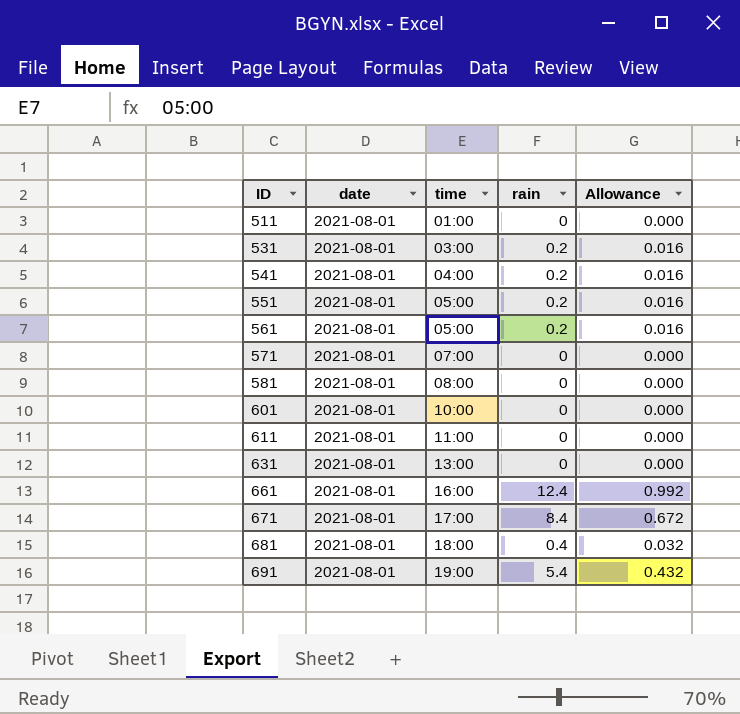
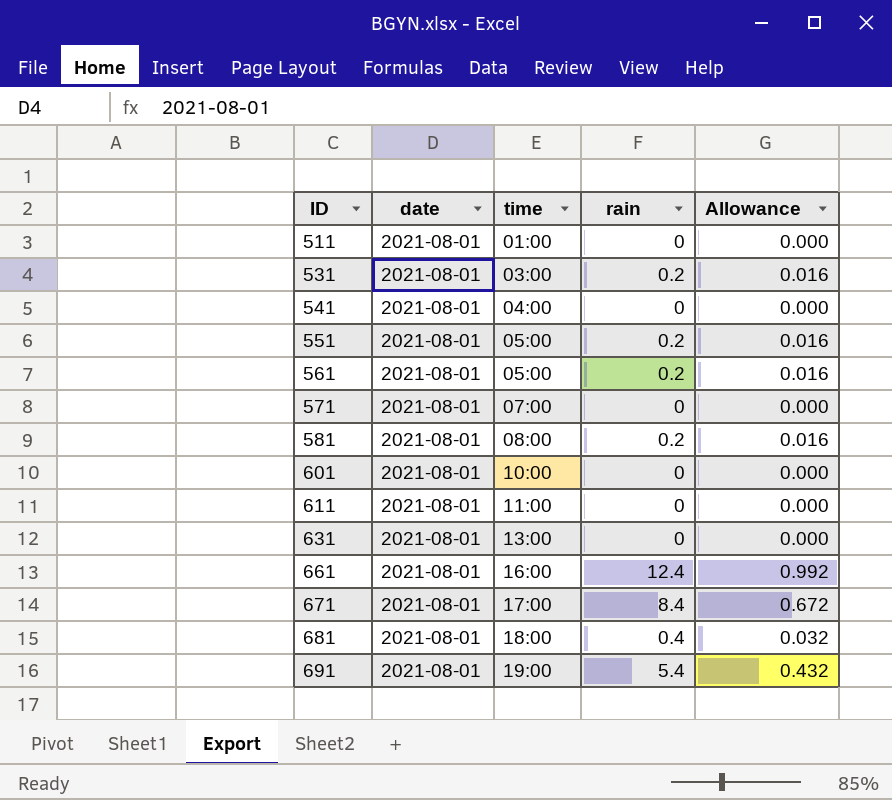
541 | rain: 0.2 -> 0
541 | Allowance: 0.016 -> 0.000
581 | rain: 0 -> 0.2
581 | Allowance: 0.000 -> 0.016

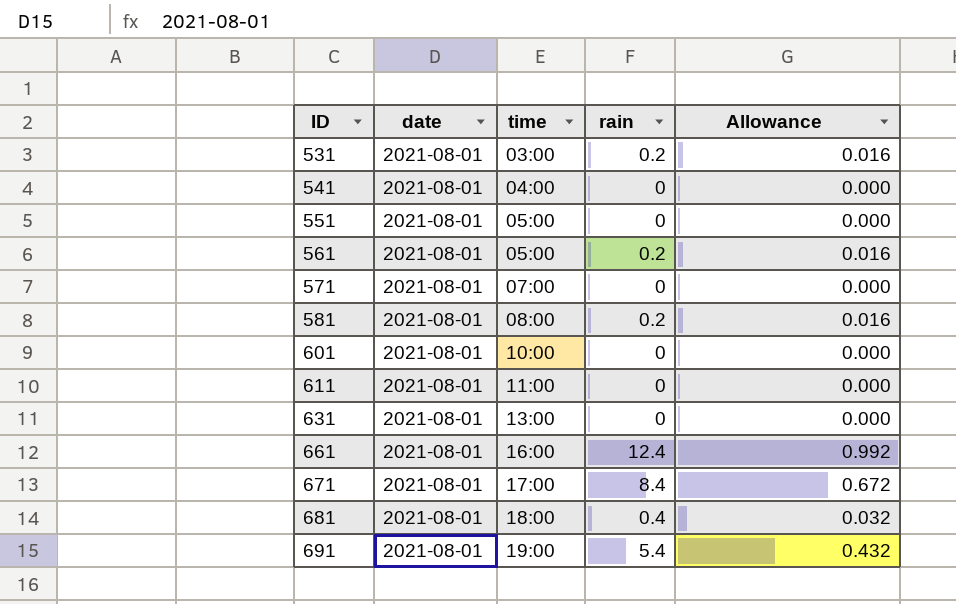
row 511: 2021-08-01 | 01:00 | 0 | 0.000 -> none
551 | rain: 0.2 -> 0
551 | Allowance: 0.016 -> 0.000

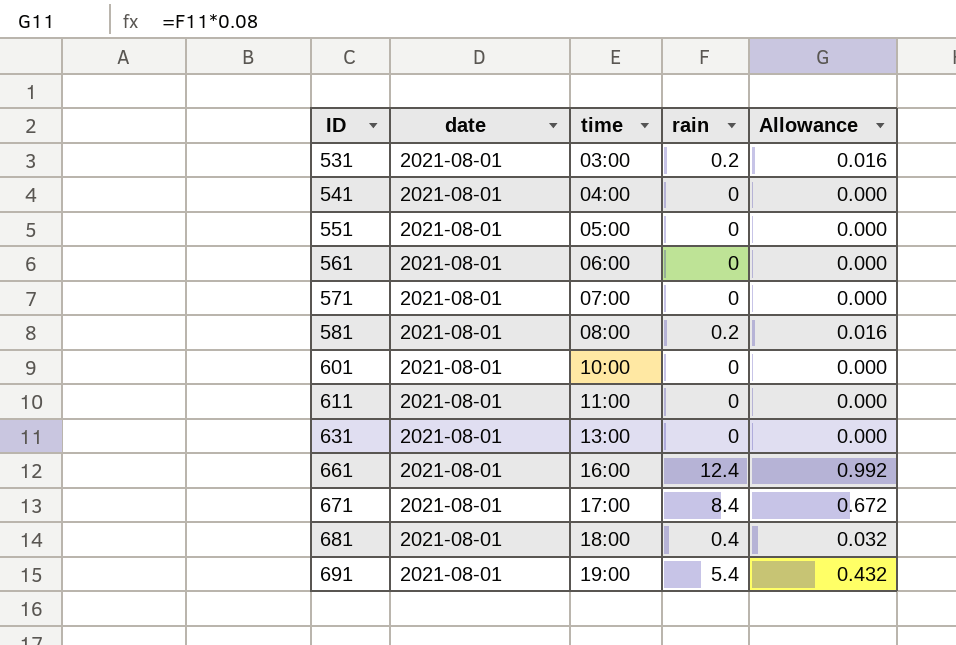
561 | time: 05:00 -> 06:00
561 | rain: 0.2 -> 0
561 | Allowance: 0.016 -> 0.000

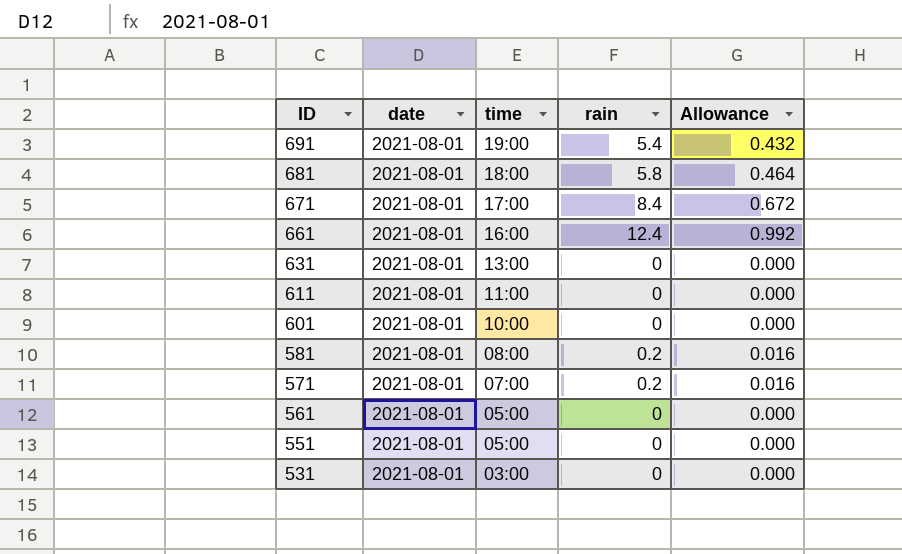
row order: ID ascending -> ID descending
row 541: 2021-08-01 | 04:00 | 0 | 0.000 -> none
681 | rain: 0.4 -> 5.8
681 | Allowance: 0.032 -> 0.464
571 | rain: 0 -> 0.2
571 | Allowance: 0.000 -> 0.016
561 | time: 06:00 -> 05:00
531 | rain: 0.2 -> 0
531 | Allowance: 0.016 -> 0.000

